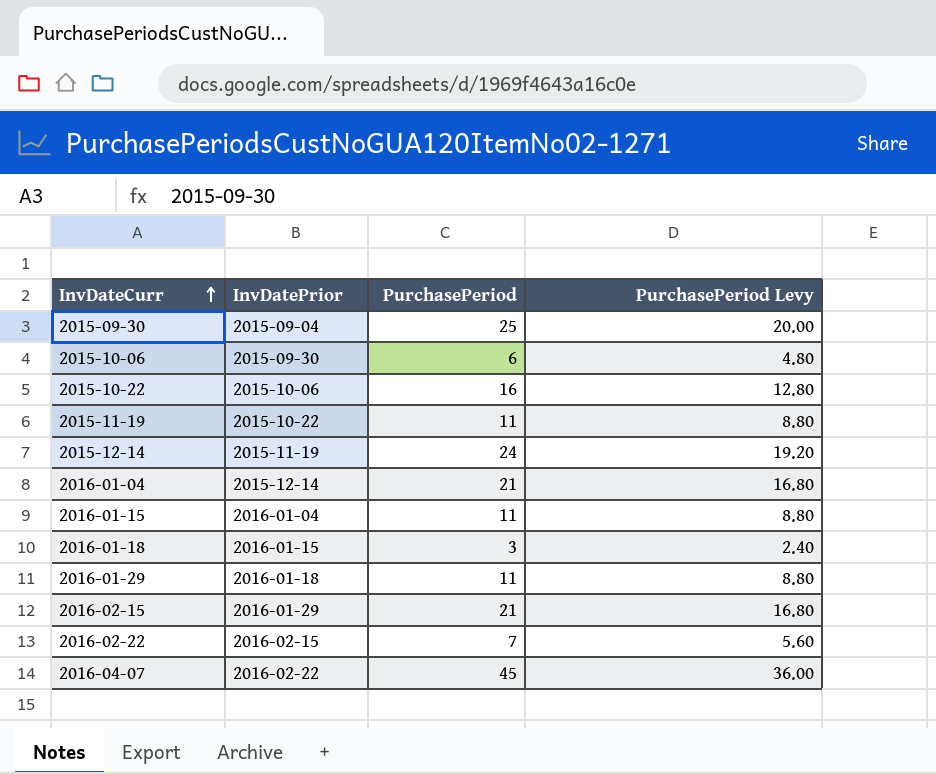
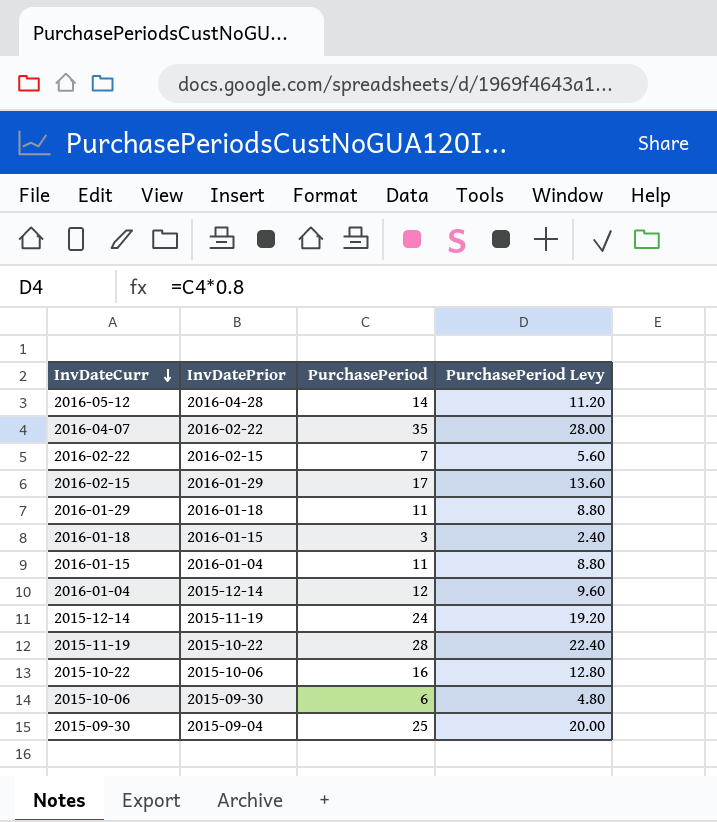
row order: InvDateCurr ascending -> InvDateCurr descending
row 2016-05-12: none -> 2016-04-28 | 14 | 11.20
2016-04-07 | PurchasePeriod: 45 -> 35
2016-04-07 | PurchasePeriod Levy: 36.00 -> 28.00
2016-02-15 | PurchasePeriod: 21 -> 17
2016-02-15 | PurchasePeriod Levy: 16.80 -> 13.60
2016-01-04 | PurchasePeriod: 21 -> 12
2016-01-04 | PurchasePeriod Levy: 16.80 -> 9.60
2015-11-19 | PurchasePeriod: 11 -> 28
2015-11-19 | PurchasePeriod Levy: 8.80 -> 22.40

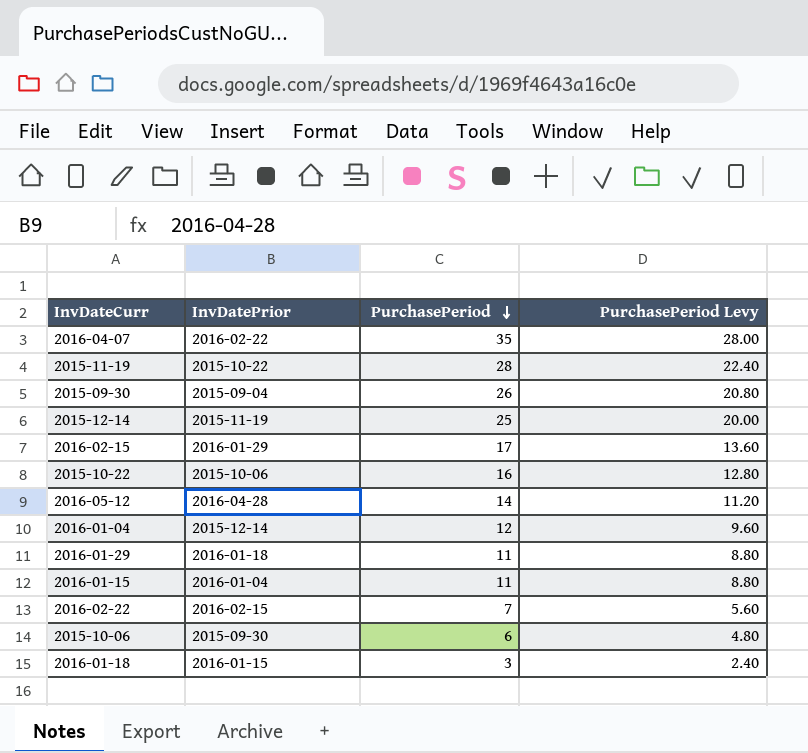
row order: InvDateCurr descending -> PurchasePeriod descending
2015-09-30 | PurchasePeriod: 25 -> 26
2015-09-30 | PurchasePeriod Levy: 20.00 -> 20.80
2015-12-14 | PurchasePeriod: 24 -> 25
2015-12-14 | PurchasePeriod Levy: 19.20 -> 20.00

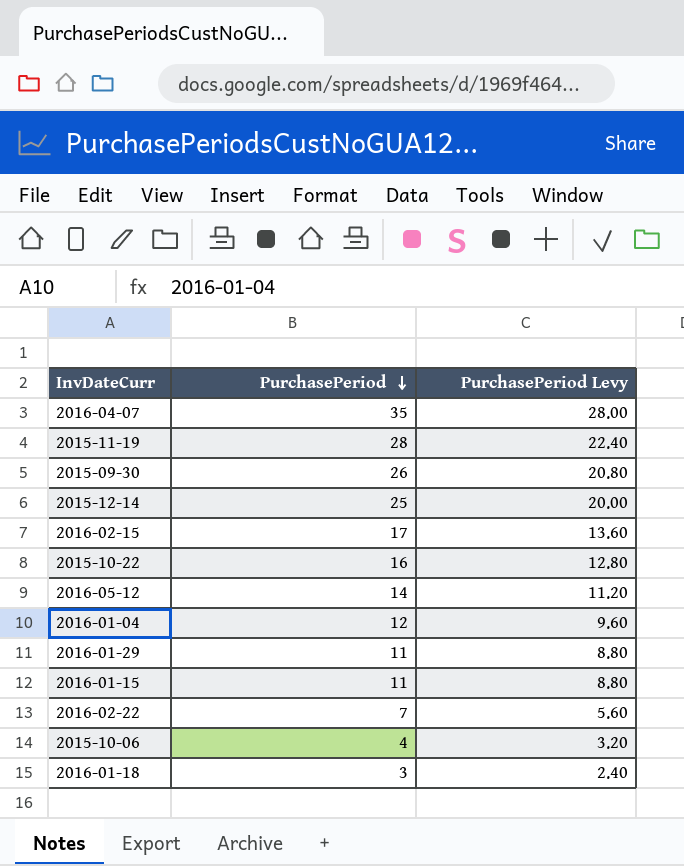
column InvDatePrior | position: 2 -> none
2015-10-06 | PurchasePeriod: 6 -> 4
2015-10-06 | PurchasePeriod Levy: 4.80 -> 3.20

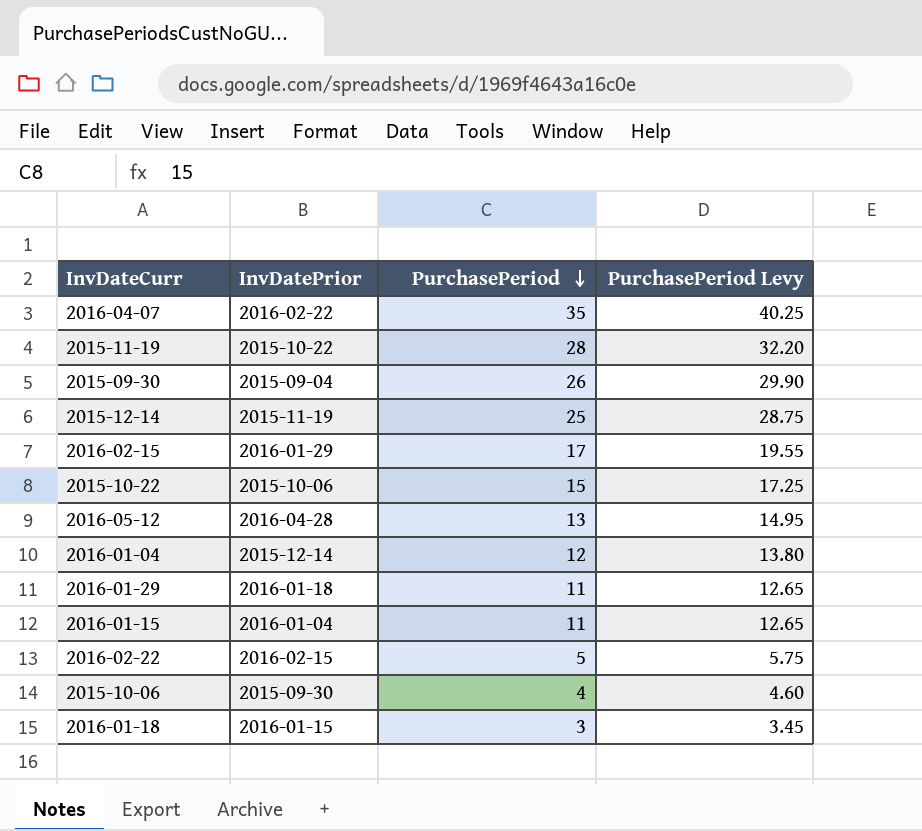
column InvDatePrior | position: none -> 2
column PurchasePeriod Levy | formula: [PurchasePeriod] * 0.8 -> [PurchasePeriod] * 1.15
2015-10-22 | PurchasePeriod: 16 -> 15
2016-05-12 | PurchasePeriod: 14 -> 13
2016-02-22 | PurchasePeriod: 7 -> 5

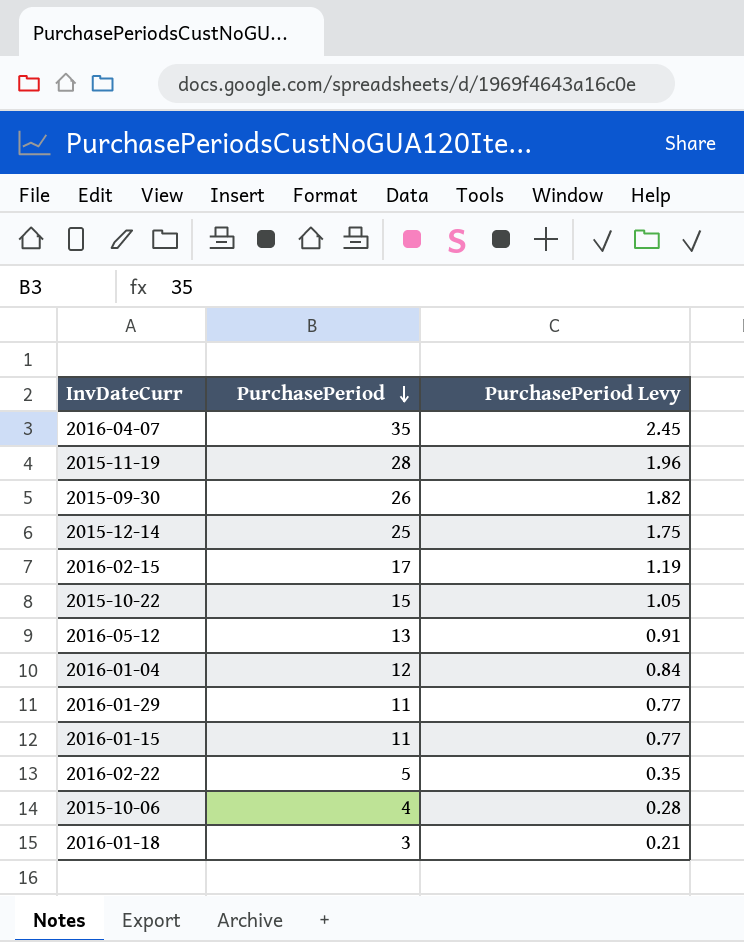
column InvDatePrior | position: 2 -> none
column PurchasePeriod Levy | formula: [PurchasePeriod] * 1.15 -> [PurchasePeriod] * 0.07

